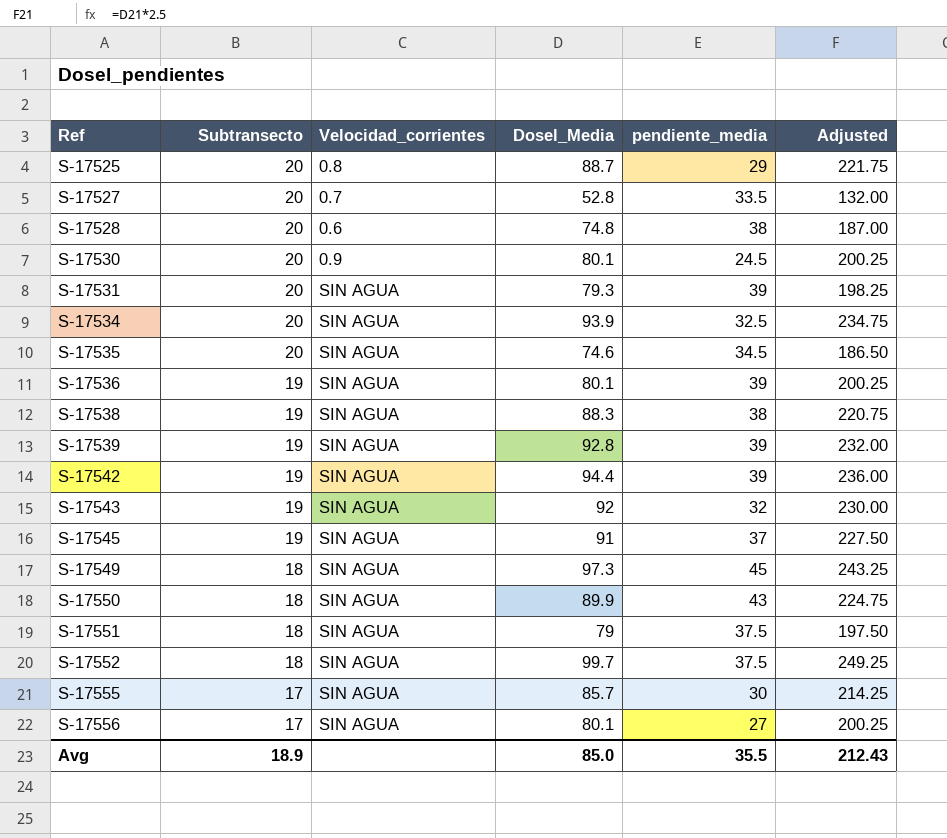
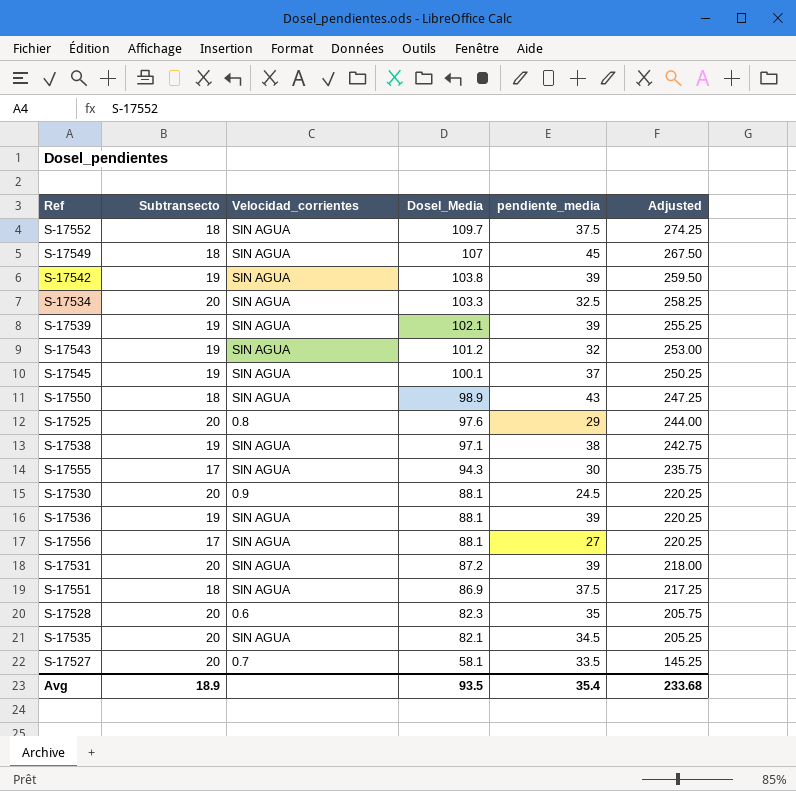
row order: Ref ascending -> Dosel_Media descending
S-17552 | Dosel_Media: 99.7 -> 109.7
S-17552 | Adjusted: 249.25 -> 274.25
S-17549 | Dosel_Media: 97.3 -> 107
S-17549 | Adjusted: 243.25 -> 267.50
S-17542 | Dosel_Media: 94.4 -> 103.8
S-17542 | Adjusted: 236.00 -> 259.50
S-17534 | Dosel_Media: 93.9 -> 103.3
S-17534 | Adjusted: 234.75 -> 258.25
S-17539 | Dosel_Media: 92.8 -> 102.1
S-17539 | Adjusted: 232.00 -> 255.25
S-17543 | Dosel_Media: 92 -> 101.2
S-17543 | Adjusted: 230.00 -> 253.00
S-17545 | Dosel_Media: 91 -> 100.1
S-17545 | Adjusted: 227.50 -> 250.25
S-17550 | Dosel_Media: 89.9 -> 98.9
S-17550 | Adjusted: 224.75 -> 247.25
S-17525 | Dosel_Media: 88.7 -> 97.6
S-17525 | Adjusted: 221.75 -> 244.00
S-17538 | Dosel_Media: 88.3 -> 97.1
S-17538 | Adjusted: 220.75 -> 242.75
S-17555 | Dosel_Media: 85.7 -> 94.3
S-17555 | Adjusted: 214.25 -> 235.75
S-17530 | Dosel_Media: 80.1 -> 88.1
S-17530 | Adjusted: 200.25 -> 220.25
S-17536 | Dosel_Media: 80.1 -> 88.1
S-17536 | Adjusted: 200.25 -> 220.25
S-17556 | Dosel_Media: 80.1 -> 88.1
S-17556 | Adjusted: 200.25 -> 220.25
S-17531 | Dosel_Media: 79.3 -> 87.2
S-17531 | Adjusted: 198.25 -> 218.00
S-17551 | Dosel_Media: 79 -> 86.9
S-17551 | Adjusted: 197.50 -> 217.25
S-17528 | Dosel_Media: 74.8 -> 82.3
S-17528 | pendiente_media: 38 -> 35
S-17528 | Adjusted: 187.00 -> 205.75
S-17535 | Dosel_Media: 74.6 -> 82.1
S-17535 | Adjusted: 186.50 -> 205.25
S-17527 | Dosel_Media: 52.8 -> 58.1
S-17527 | Adjusted: 132.00 -> 145.25
Avg | Dosel_Media: 85.0 -> 93.5
Avg | pendiente_media: 35.5 -> 35.4
Avg | Adjusted: 212.43 -> 233.68

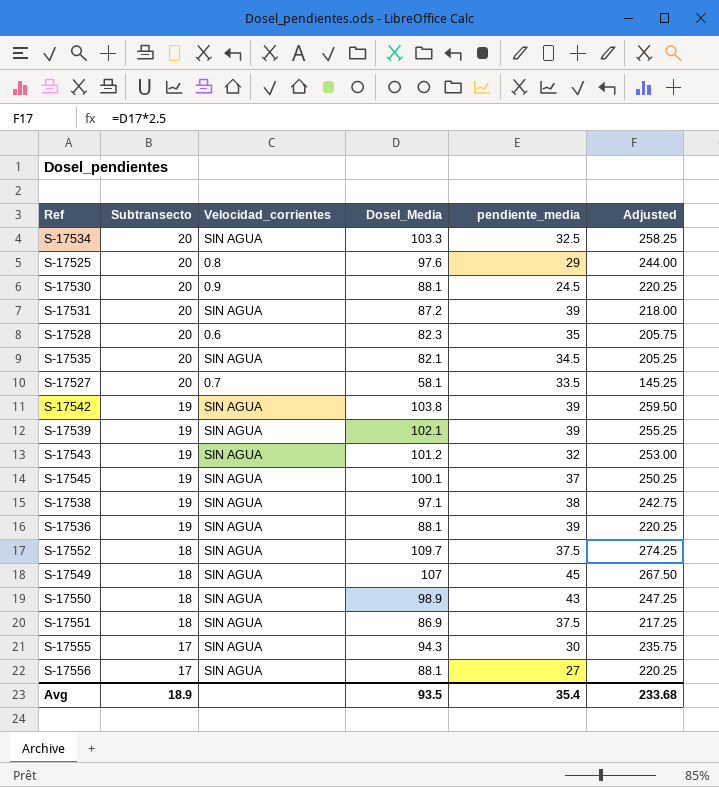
row order: Dosel_Media descending -> Subtransecto descending

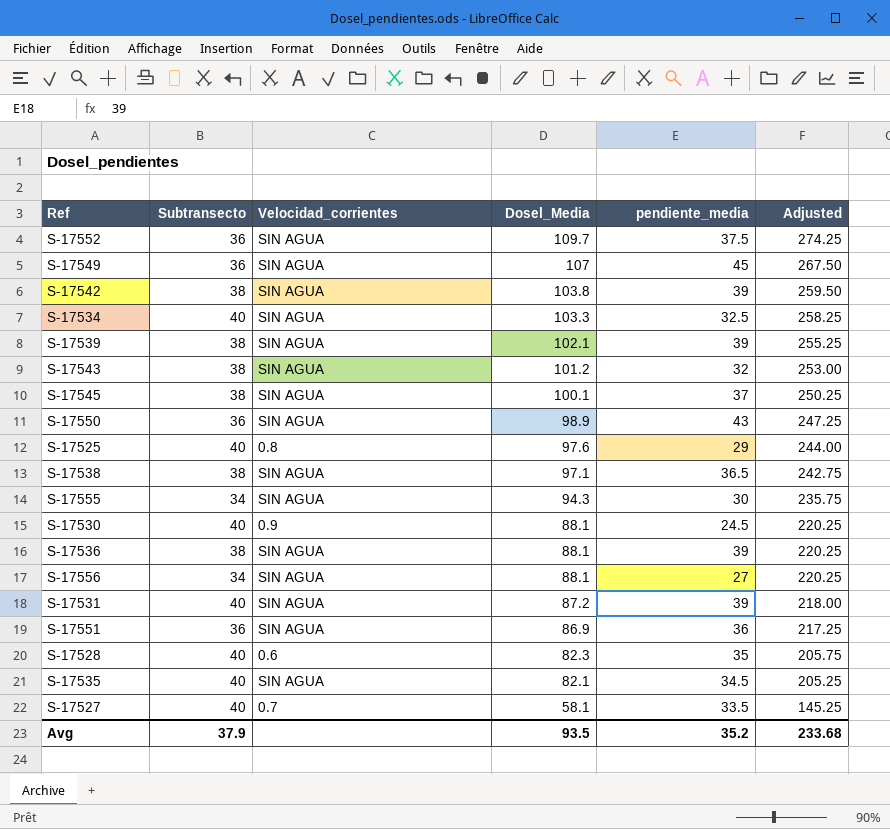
row order: Subtransecto descending -> Dosel_Media descending
S-17552 | Subtransecto: 18 -> 36
S-17549 | Subtransecto: 18 -> 36
S-17542 | Subtransecto: 19 -> 38
S-17534 | Subtransecto: 20 -> 40
S-17539 | Subtransecto: 19 -> 38
S-17543 | Subtransecto: 19 -> 38
S-17545 | Subtransecto: 19 -> 38
S-17550 | Subtransecto: 18 -> 36
S-17525 | Subtransecto: 20 -> 40
S-17538 | Subtransecto: 19 -> 38
S-17538 | pendiente_media: 38 -> 36.5
S-17555 | Subtransecto: 17 -> 34
S-17530 | Subtransecto: 20 -> 40
S-17536 | Subtransecto: 19 -> 38
S-17556 | Subtransecto: 17 -> 34
S-17531 | Subtransecto: 20 -> 40
S-17551 | Subtransecto: 18 -> 36
S-17551 | pendiente_media: 37.5 -> 36
S-17528 | Subtransecto: 20 -> 40
S-17535 | Subtransecto: 20 -> 40
S-17527 | Subtransecto: 20 -> 40
Avg | Subtransecto: 18.9 -> 37.9
Avg | pendiente_media: 35.4 -> 35.2

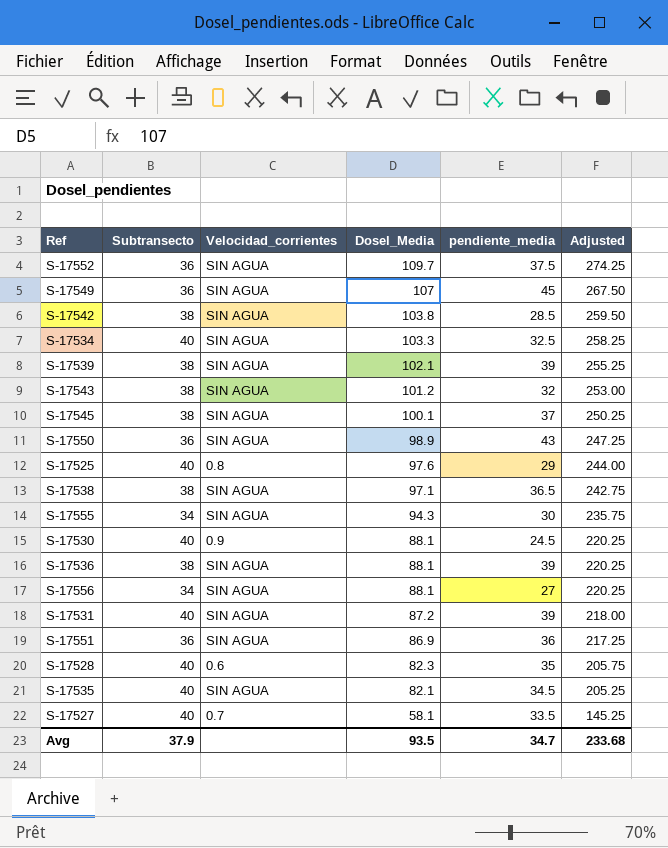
S-17542 | pendiente_media: 39 -> 28.5
Avg | pendiente_media: 35.2 -> 34.7

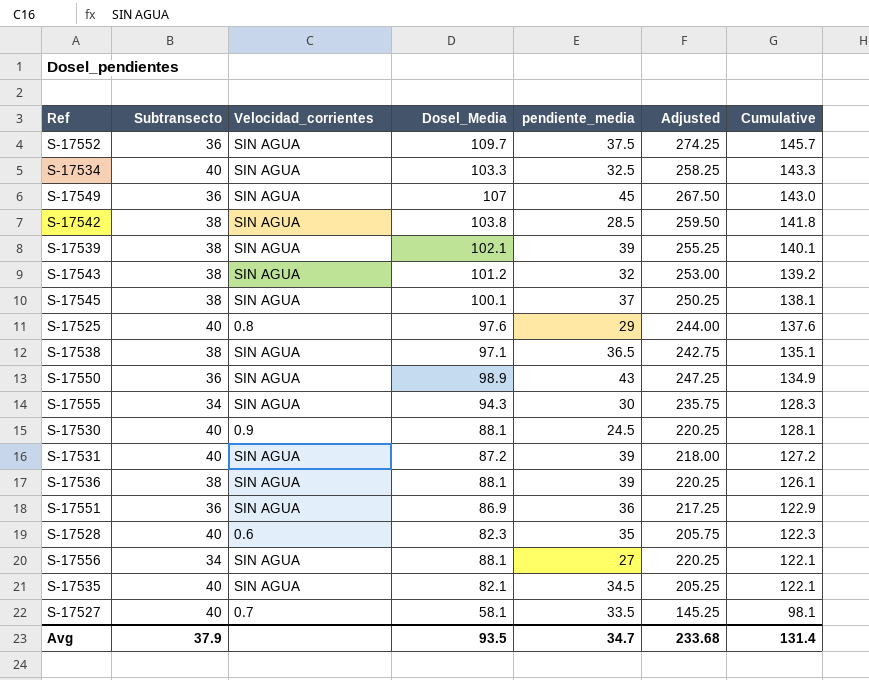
row order: Dosel_Media descending -> Cumulative descending
column Cumulative | formula: none -> [Subtransecto] + [Dosel_Media]

